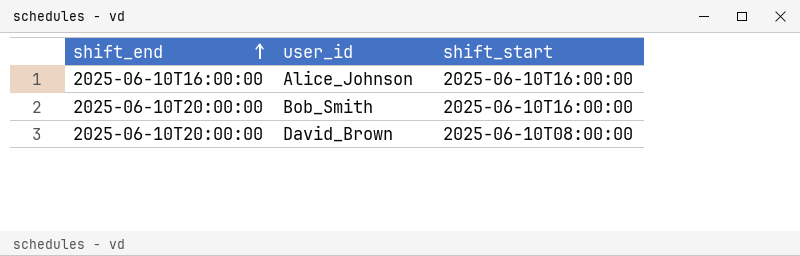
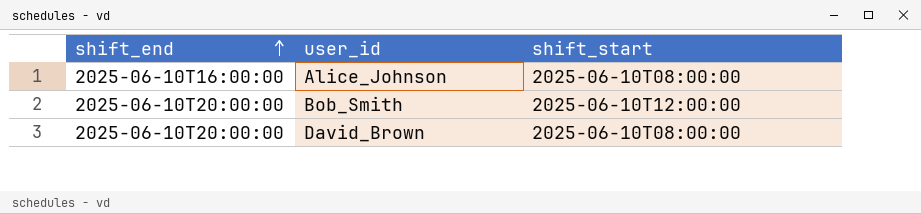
Alice_Johnson | shift_start: 2025-06-10T16:00:00 -> 2025-06-10T08:00:00
Bob_Smith | shift_start: 2025-06-10T16:00:00 -> 2025-06-10T12:00:00

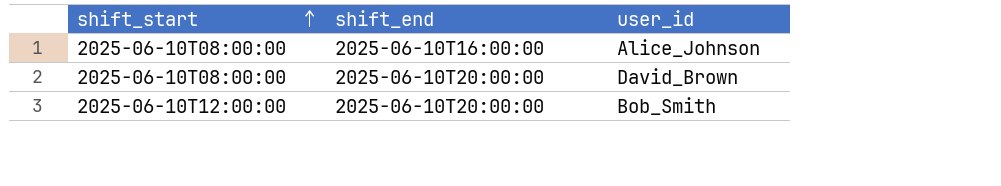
row order: shift_end ascending -> shift_start ascending
column shift_start | position: 3 -> 1

